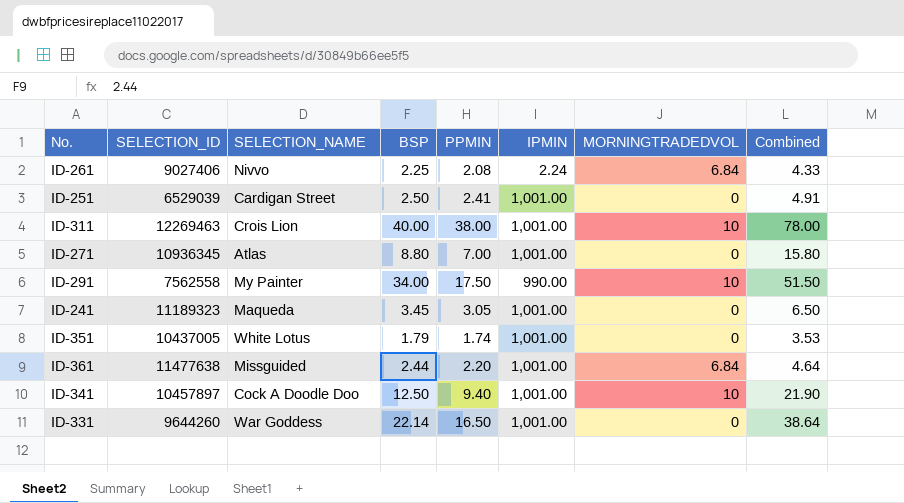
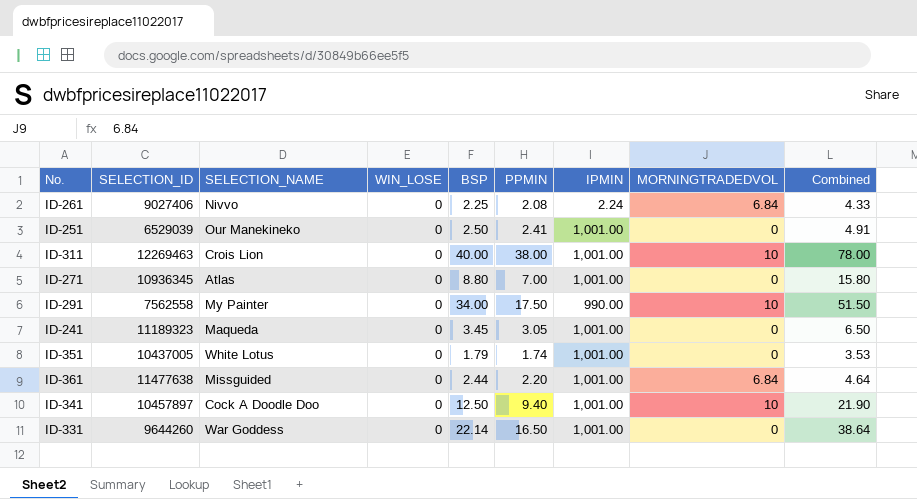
column WIN_LOSE | position: none -> 4
ID-251 | SELECTION_NAME: Cardigan Street -> Our Manekineko

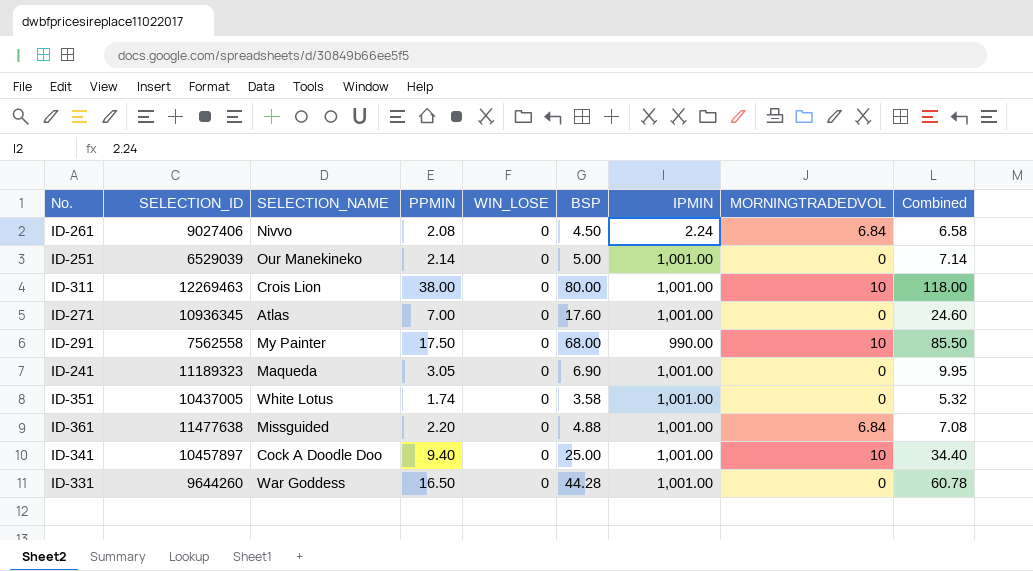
column PPMIN | position: 6 -> 4
ID-261 | BSP: 2.25 -> 4.50
ID-261 | Combined: 4.33 -> 6.58
ID-251 | PPMIN: 2.41 -> 2.14
ID-251 | BSP: 2.50 -> 5.00
ID-251 | Combined: 4.91 -> 7.14
ID-311 | BSP: 40.00 -> 80.00
ID-311 | Combined: 78.00 -> 118.00
ID-271 | BSP: 8.80 -> 17.60
ID-271 | Combined: 15.80 -> 24.60
ID-291 | BSP: 34.00 -> 68.00
ID-291 | Combined: 51.50 -> 85.50
ID-241 | BSP: 3.45 -> 6.90
ID-241 | Combined: 6.50 -> 9.95
ID-351 | BSP: 1.79 -> 3.58
ID-351 | Combined: 3.53 -> 5.32
ID-361 | BSP: 2.44 -> 4.88
ID-361 | Combined: 4.64 -> 7.08
ID-341 | BSP: 12.50 -> 25.00
ID-341 | Combined: 21.90 -> 34.40
ID-331 | BSP: 22.14 -> 44.28
ID-331 | Combined: 38.64 -> 60.78

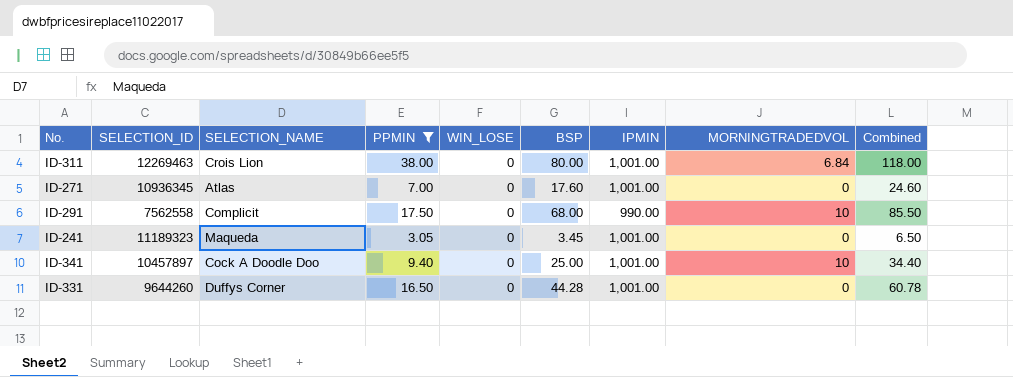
filter: none -> PPMIN >= 3.05
ID-311 | MORNINGTRADEDVOL: 10 -> 6.84
ID-291 | SELECTION_NAME: My Painter -> Complicit
ID-241 | BSP: 6.90 -> 3.45
ID-241 | Combined: 9.95 -> 6.50
ID-331 | SELECTION_NAME: War Goddess -> Duffys Corner

